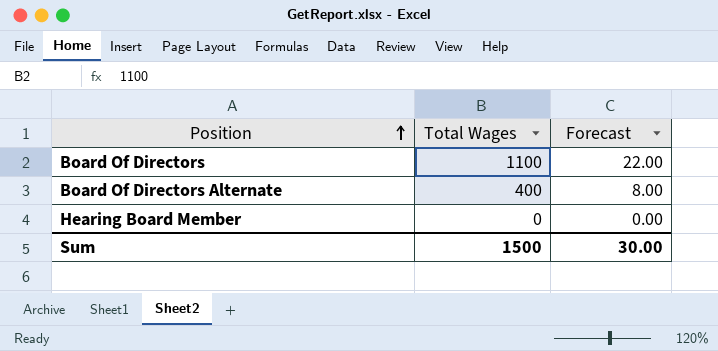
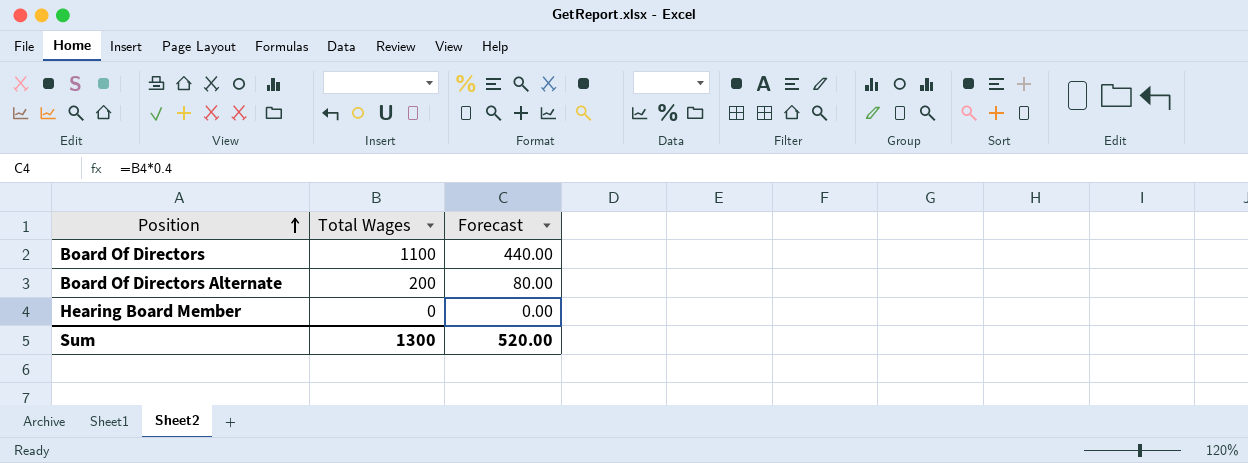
column Forecast | formula: [Total Wages] * 0.02 -> [Total Wages] * 0.4
Board Of Directors Alternate | Total Wages: 400 -> 200
Sum | Total Wages: 1500 -> 1300
Sum | Forecast: 30.00 -> 520.00

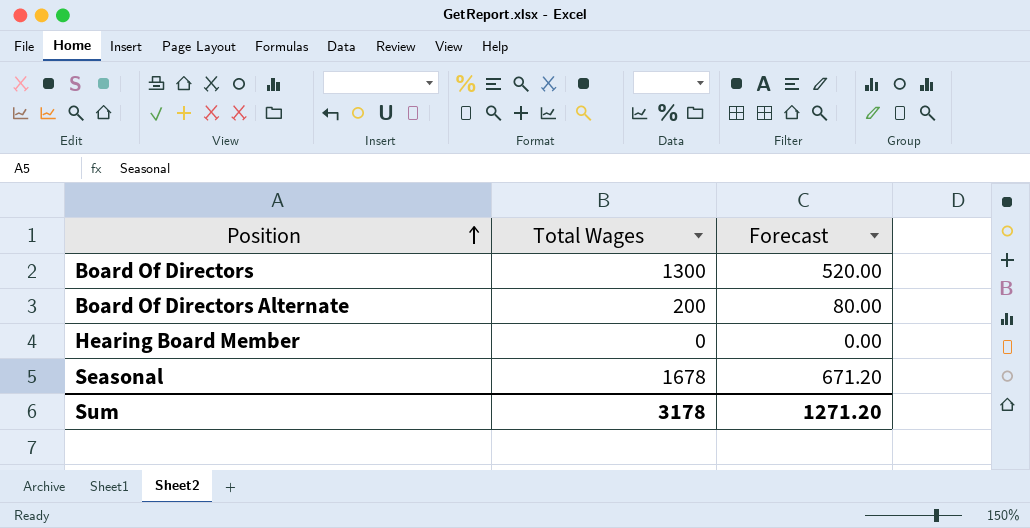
Board Of Directors | Total Wages: 1100 -> 1300
Board Of Directors | Forecast: 440.00 -> 520.00
row Seasonal: none -> 1678 | 671.20
Sum | Total Wages: 1300 -> 3178
Sum | Forecast: 520.00 -> 1271.20

